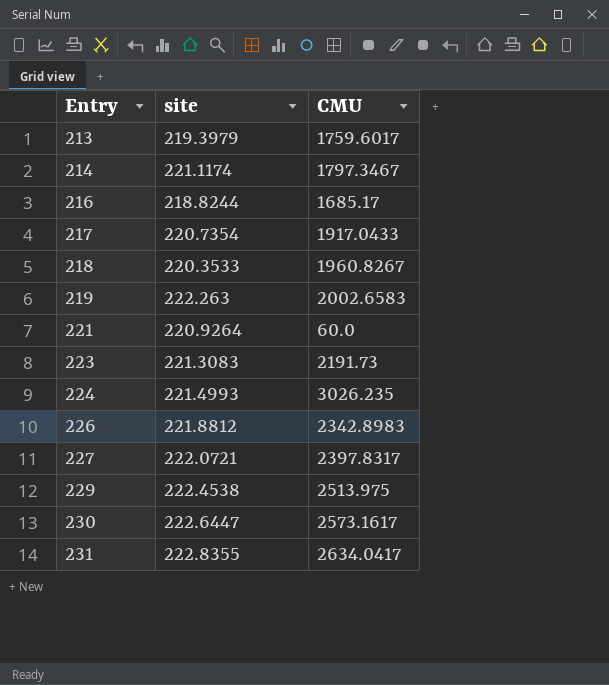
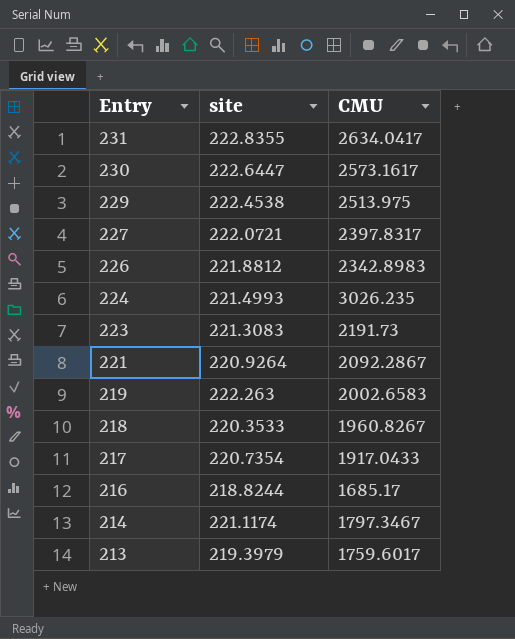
row order: Entry ascending -> Entry descending
221 | CMU: 60.0 -> 2092.2867

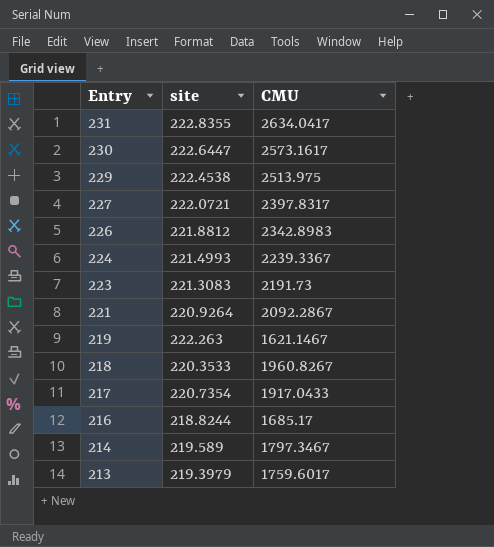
224 | CMU: 3026.235 -> 2239.3367
219 | CMU: 2002.6583 -> 1621.1467
214 | site: 221.1174 -> 219.589

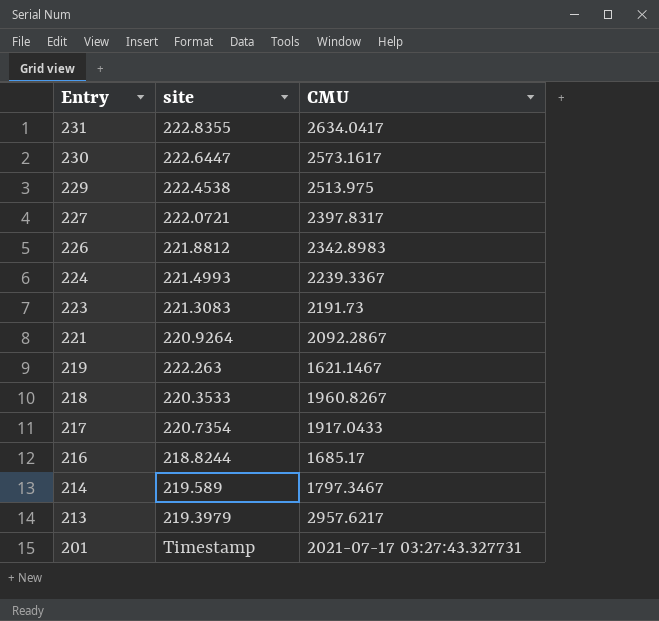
213 | CMU: 1759.6017 -> 2957.6217
row 201: none -> Timestamp | 2021-07-17 03:27:43.327731

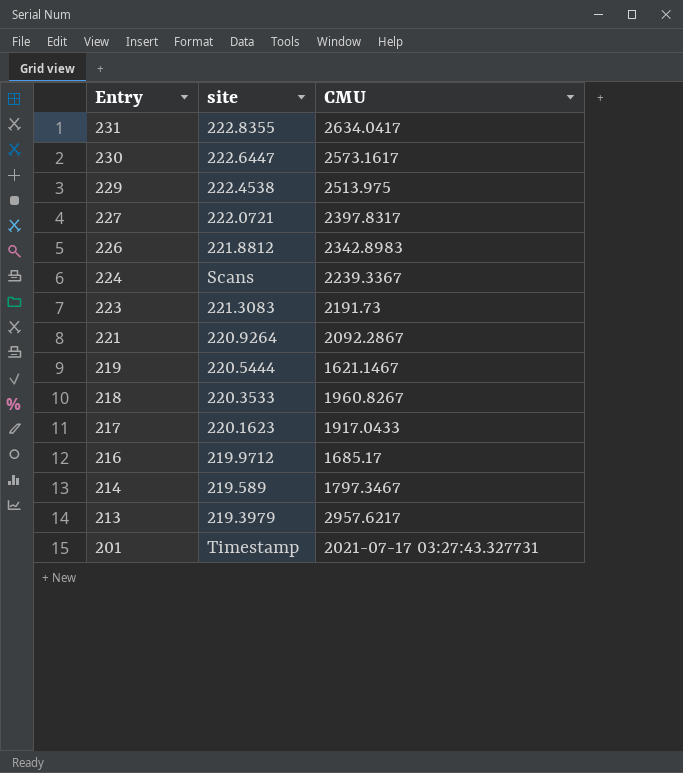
224 | site: 221.4993 -> Scans
219 | site: 222.263 -> 220.5444
217 | site: 220.7354 -> 220.1623
216 | site: 218.8244 -> 219.9712

